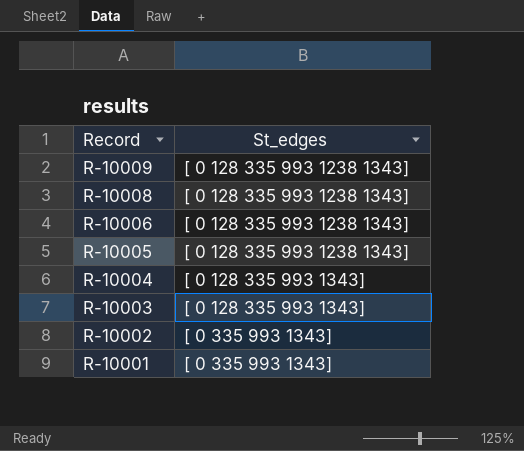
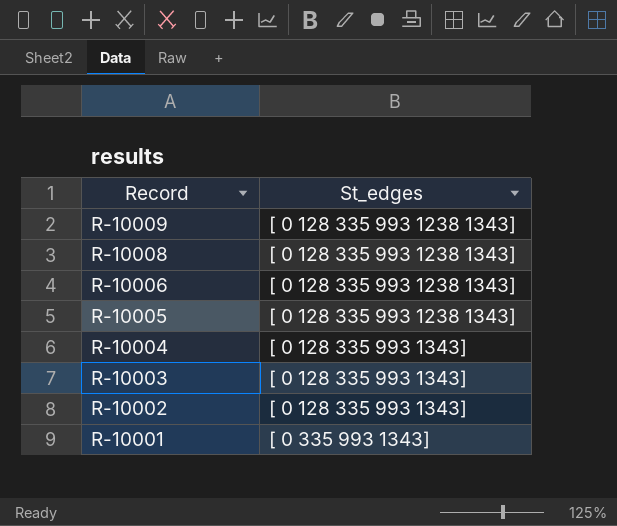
R-10002 | St_edges: [ 0 335 993 1343] -> [ 0 128 335 993 1343]

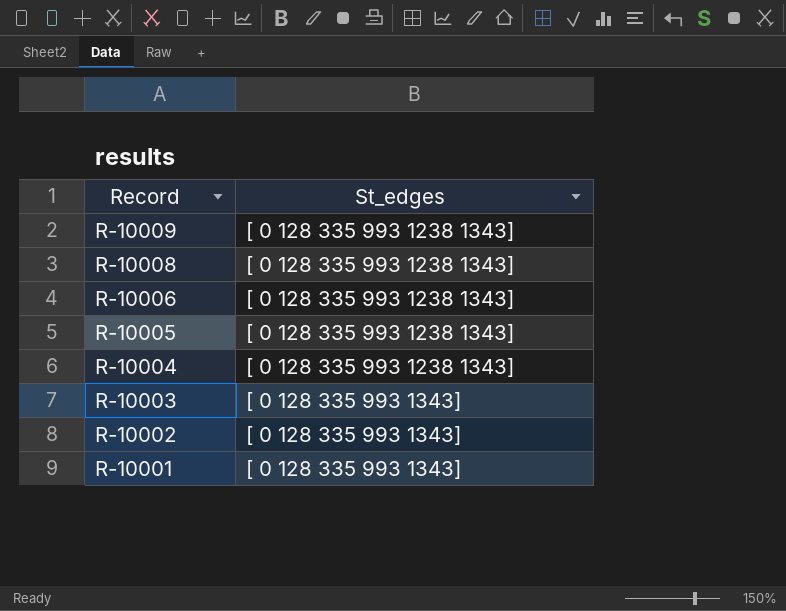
R-10004 | St_edges: [ 0 128 335 993 1343] -> [ 0 128 335 993 1238 1343]
R-10001 | St_edges: [ 0 335 993 1343] -> [ 0 128 335 993 1343]

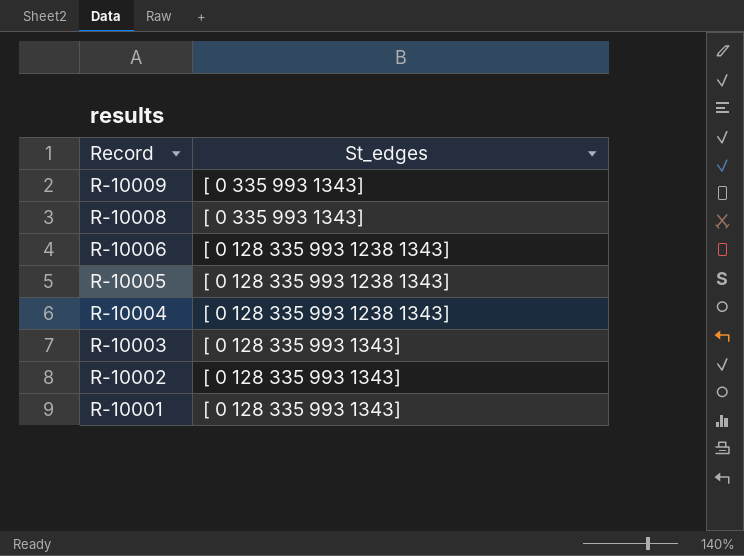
R-10009 | St_edges: [ 0 128 335 993 1238 1343] -> [ 0 335 993 1343]
R-10008 | St_edges: [ 0 128 335 993 1238 1343] -> [ 0 335 993 1343]

